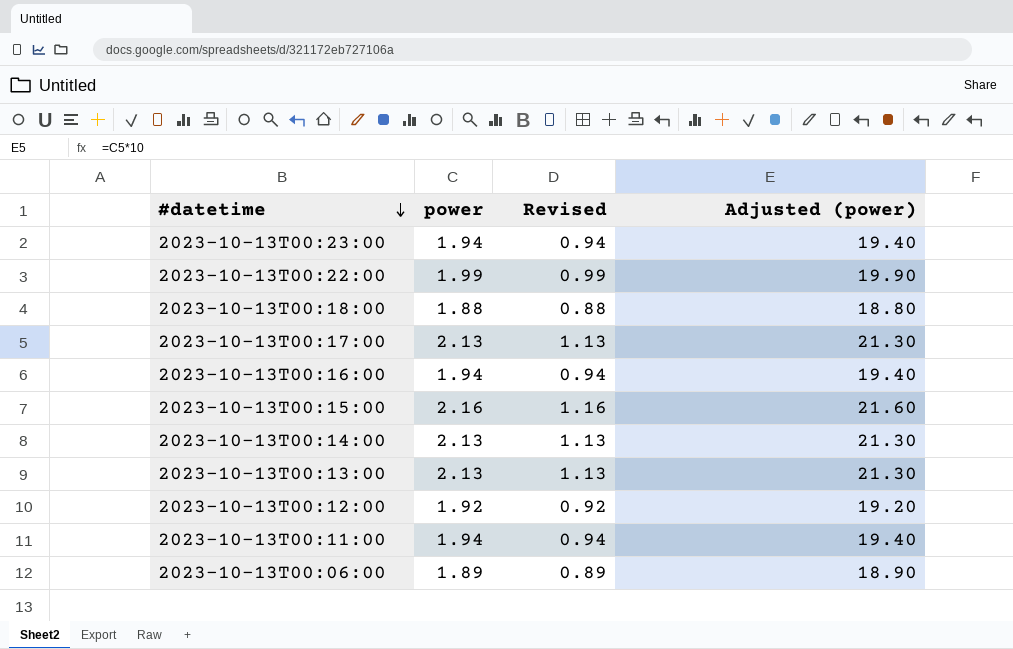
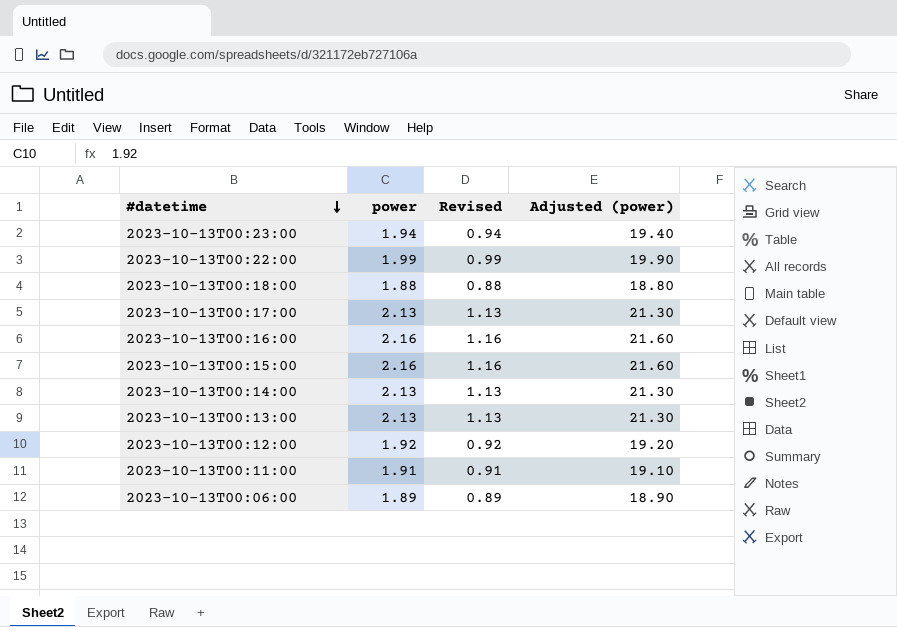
2023-10-13T00:16:00 | power: 1.94 -> 2.16
2023-10-13T00:16:00 | Revised: 0.94 -> 1.16
2023-10-13T00:16:00 | Adjusted (power): 19.40 -> 21.60
2023-10-13T00:11:00 | power: 1.94 -> 1.91
2023-10-13T00:11:00 | Revised: 0.94 -> 0.91
2023-10-13T00:11:00 | Adjusted (power): 19.40 -> 19.10

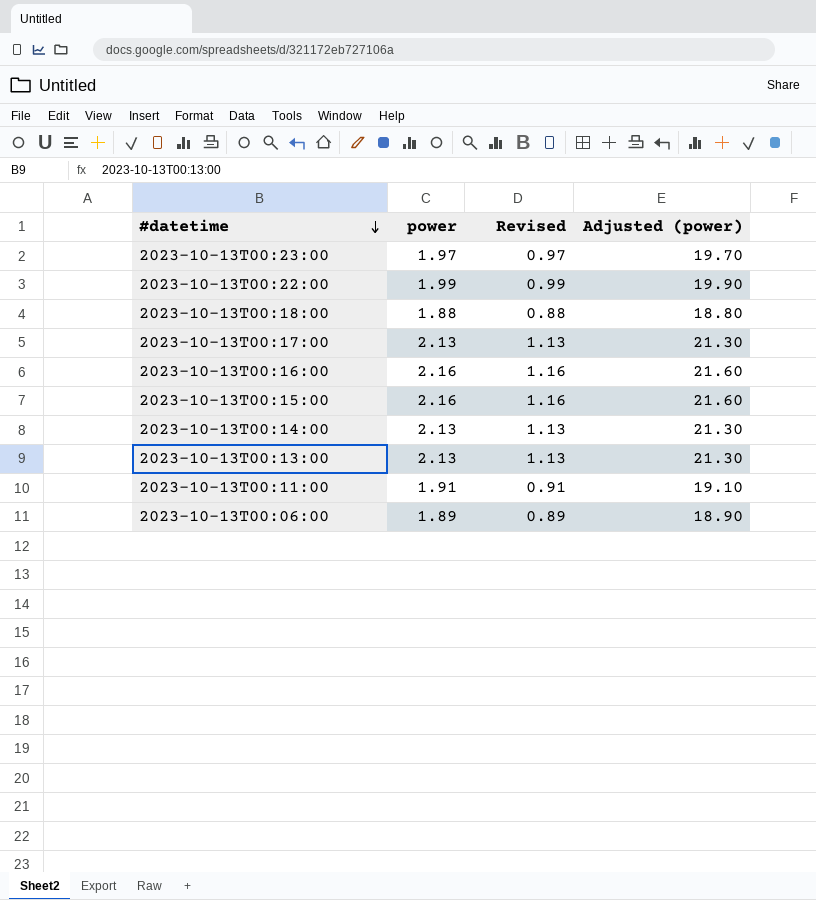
row 2023-10-13T00:12:00: 1.92 | 0.92 | 19.20 -> none
2023-10-13T00:23:00 | power: 1.94 -> 1.97
2023-10-13T00:23:00 | Revised: 0.94 -> 0.97
2023-10-13T00:23:00 | Adjusted (power): 19.40 -> 19.70

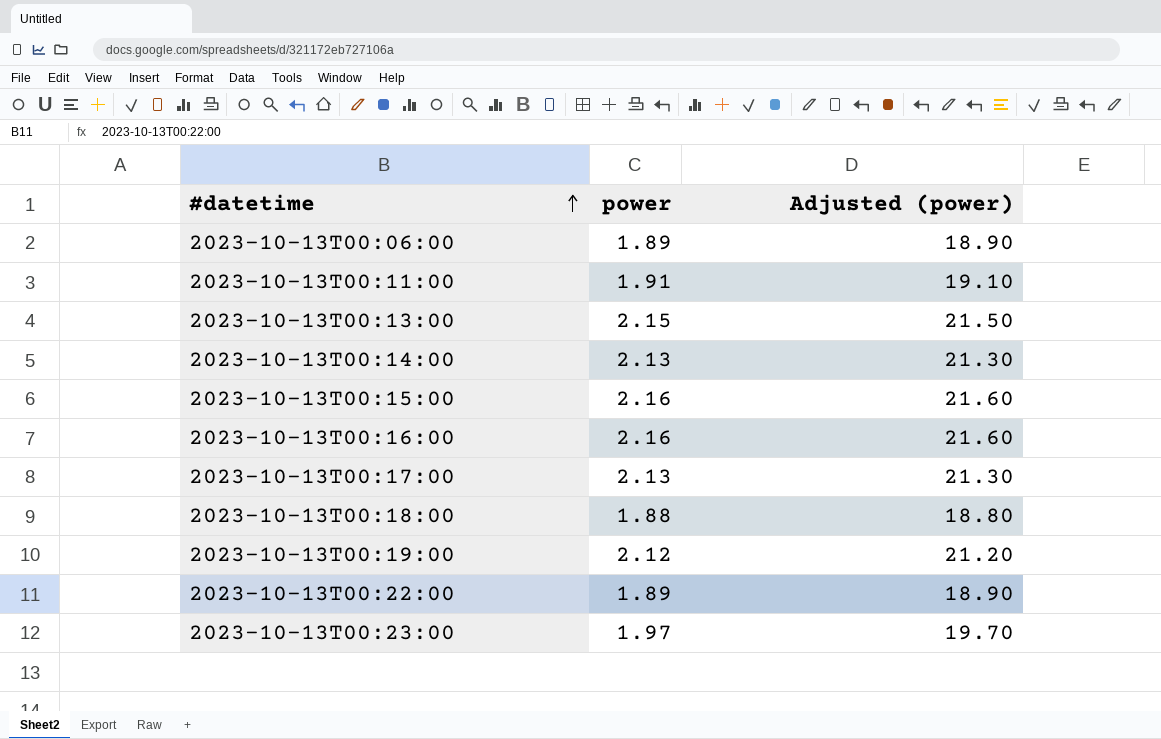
row order: #datetime descending -> #datetime ascending
column Revised | formula: [power] - 1 -> none
2023-10-13T00:13:00 | power: 2.13 -> 2.15
2023-10-13T00:13:00 | Adjusted (power): 21.30 -> 21.50
row 2023-10-13T00:19:00: none -> 2.12 | 21.20
2023-10-13T00:22:00 | power: 1.99 -> 1.89
2023-10-13T00:22:00 | Adjusted (power): 19.90 -> 18.90

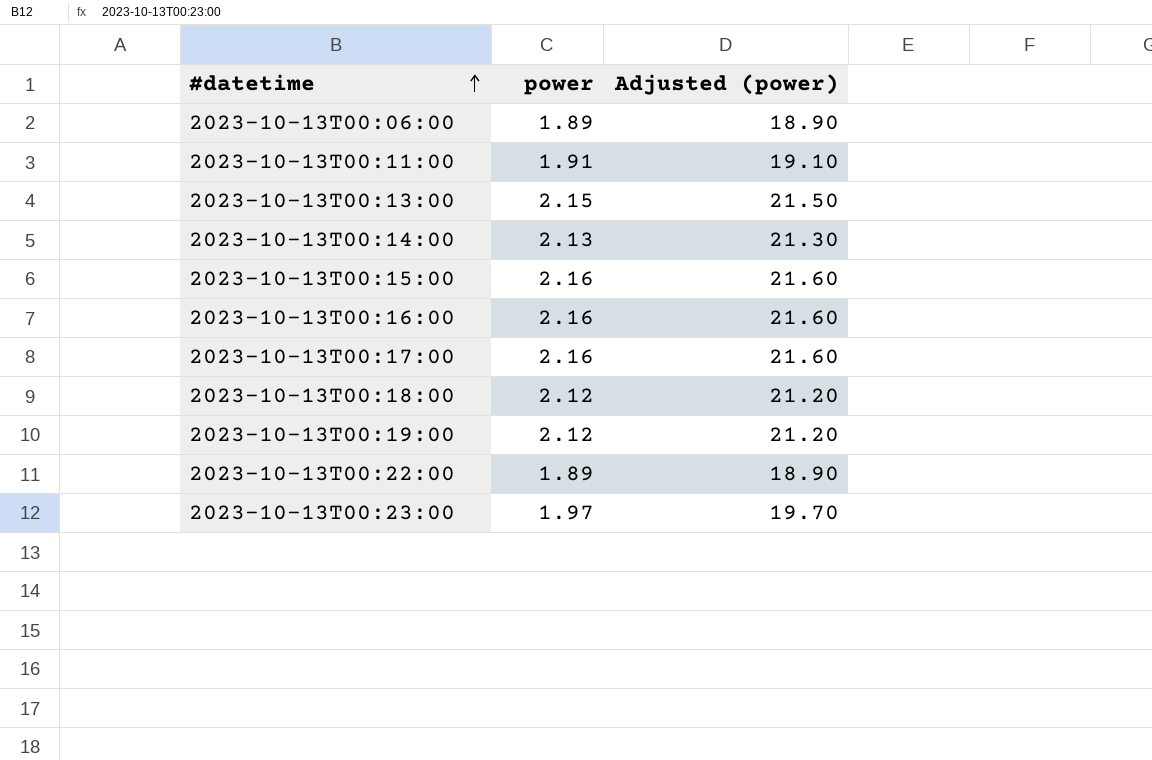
2023-10-13T00:17:00 | power: 2.13 -> 2.16
2023-10-13T00:17:00 | Adjusted (power): 21.30 -> 21.60
2023-10-13T00:18:00 | power: 1.88 -> 2.12
2023-10-13T00:18:00 | Adjusted (power): 18.80 -> 21.20

